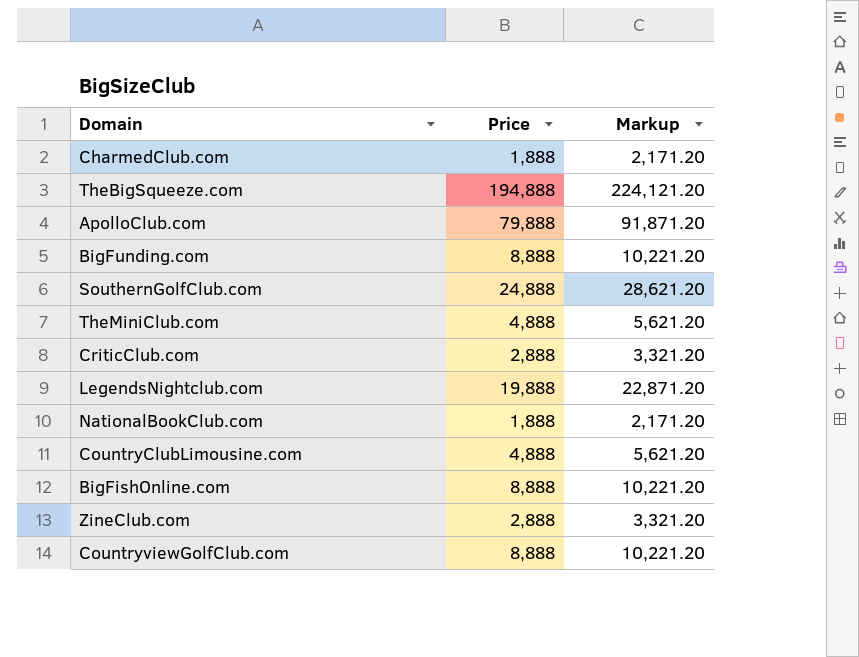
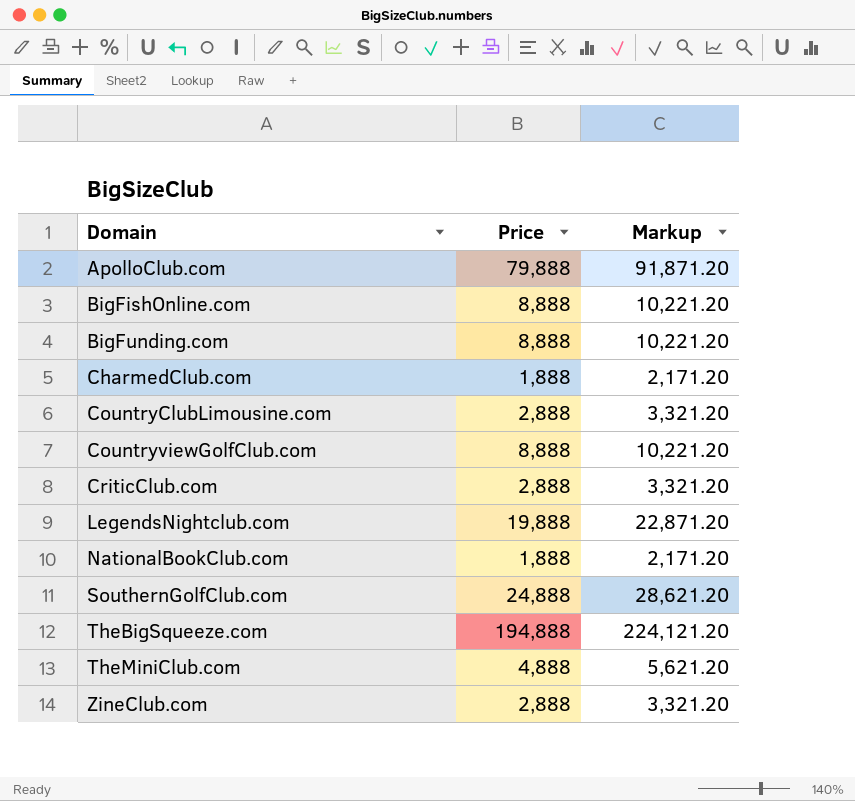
row order: none -> Domain ascending
CountryClubLimousine.com | Price: 4,888 -> 2,888
CountryClubLimousine.com | Markup: 5,621.20 -> 3,321.20

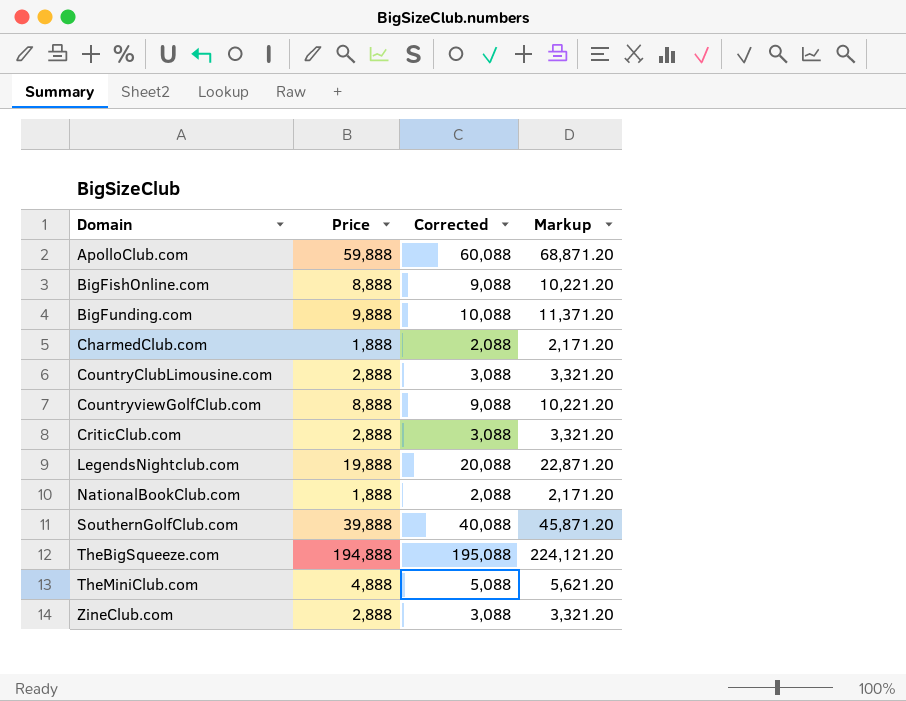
column Corrected | formula: none -> [Price] + 200
ApolloClub.com | Price: 79,888 -> 59,888
ApolloClub.com | Markup: 91,871.20 -> 68,871.20
BigFunding.com | Price: 8,888 -> 9,888
BigFunding.com | Markup: 10,221.20 -> 11,371.20
SouthernGolfClub.com | Price: 24,888 -> 39,888
SouthernGolfClub.com | Markup: 28,621.20 -> 45,871.20

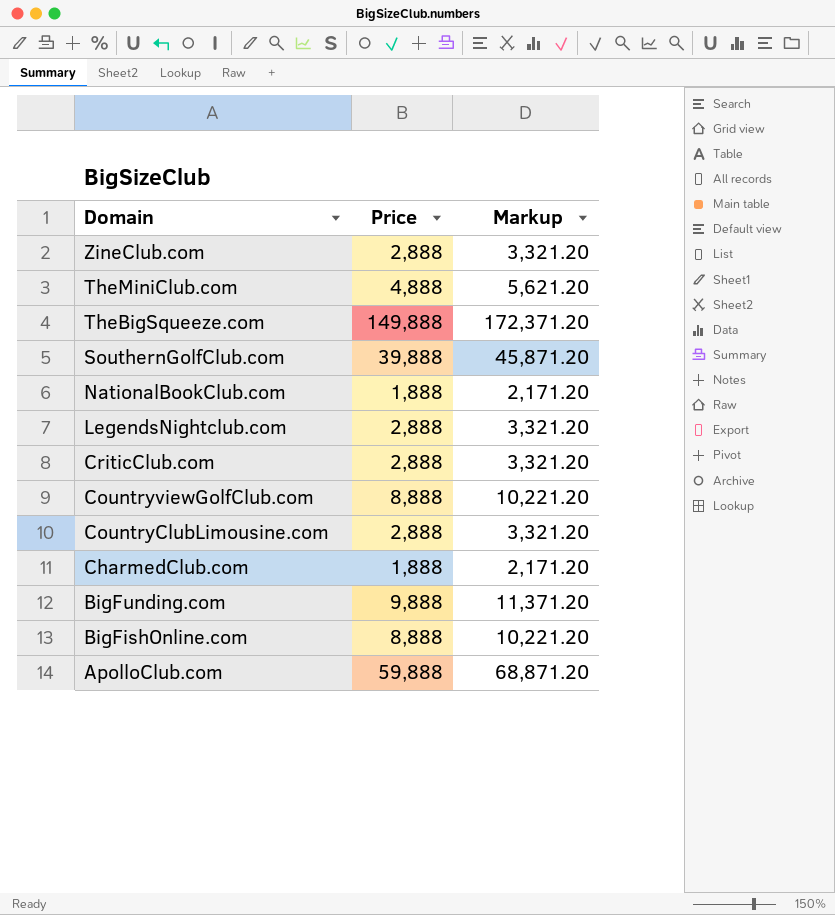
row order: Domain ascending -> Domain descending
column Corrected | formula: [Price] + 200 -> none
TheBigSqueeze.com | Price: 194,888 -> 149,888
TheBigSqueeze.com | Markup: 224,121.20 -> 172,371.20
LegendsNightclub.com | Price: 19,888 -> 2,888
LegendsNightclub.com | Markup: 22,871.20 -> 3,321.20

